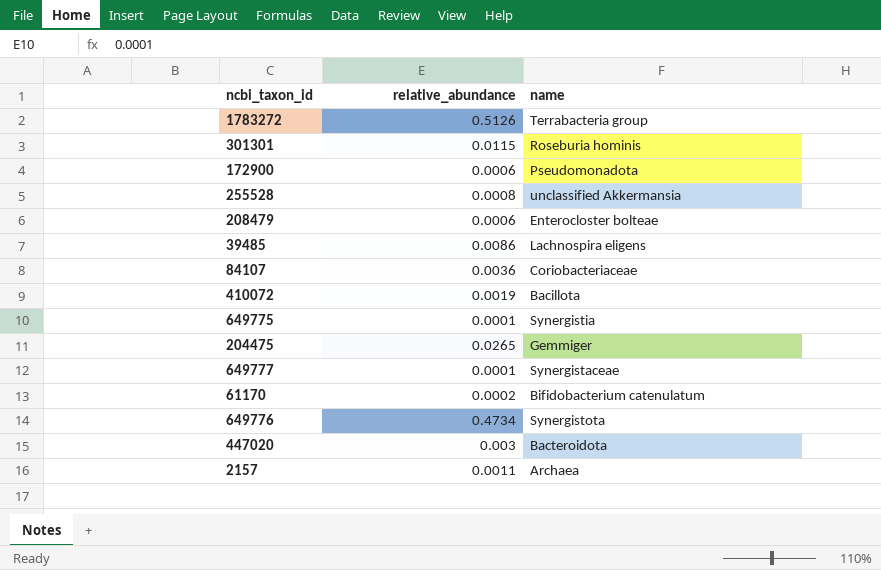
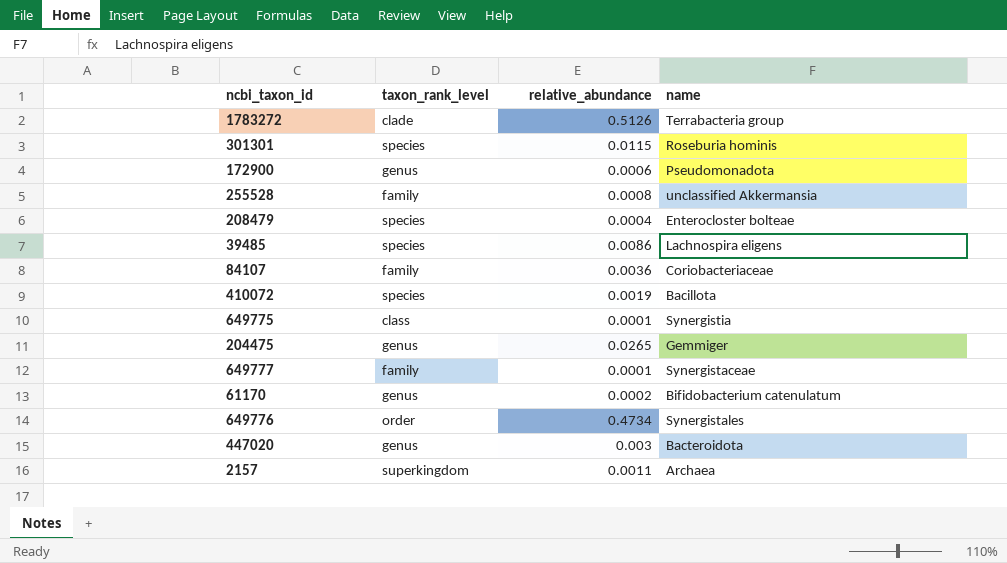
column taxon_rank_level | position: none -> 2
208479 | relative_abundance: 0.0006 -> 0.0004
649776 | name: Synergistota -> Synergistales

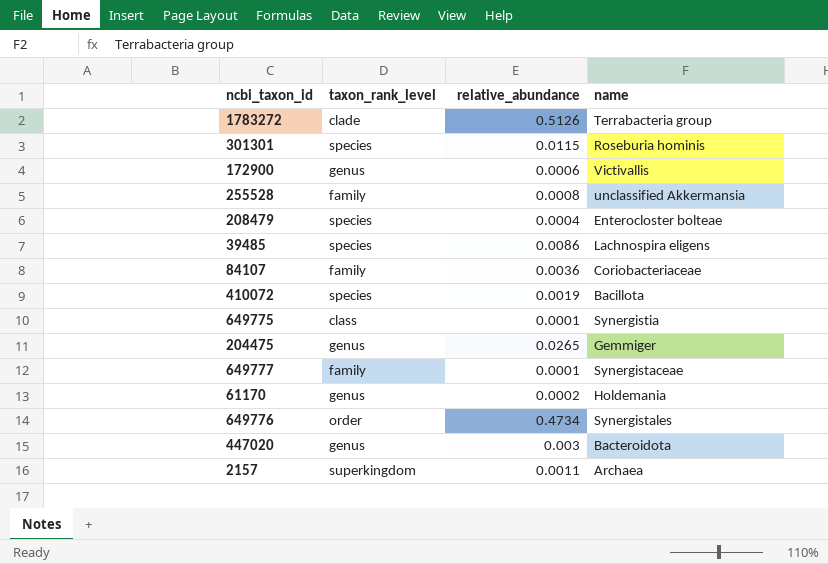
172900 | name: Pseudomonadota -> Victivallis
61170 | name: Bifidobacterium catenulatum -> Holdemania

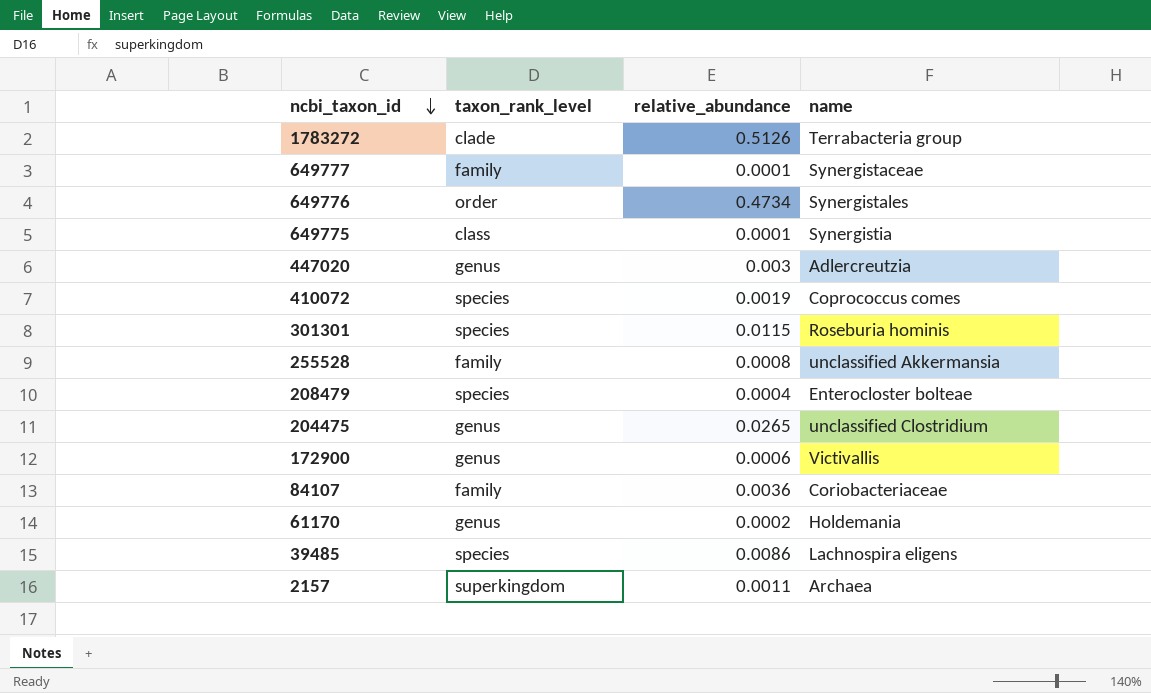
row order: none -> ncbi_taxon_id descending
447020 | name: Bacteroidota -> Adlercreutzia
410072 | name: Bacillota -> Coprococcus comes
204475 | name: Gemmiger -> unclassified Clostridium

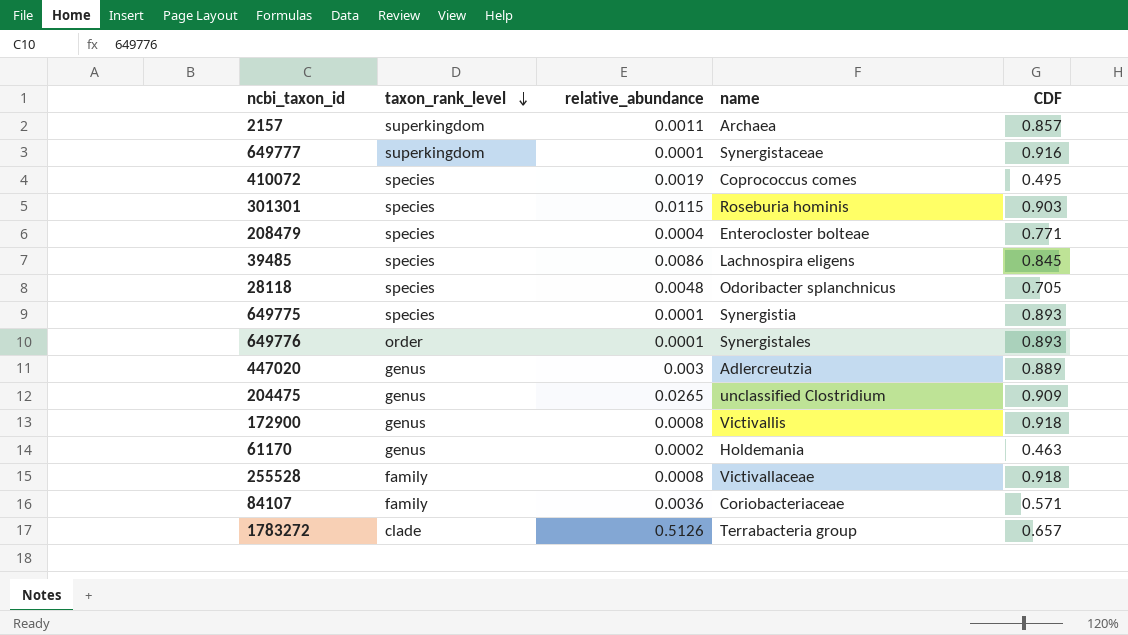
row order: ncbi_taxon_id descending -> taxon_rank_level descending
column CDF | position: none -> 5
649777 | taxon_rank_level: family -> superkingdom
row 28118: none -> species | 0.0048 | Odoribacter splanchnicus | 0.705
649775 | taxon_rank_level: class -> species
649776 | relative_abundance: 0.4734 -> 0.0001
172900 | relative_abundance: 0.0006 -> 0.0008
255528 | name: unclassified Akkermansia -> Victivallaceae

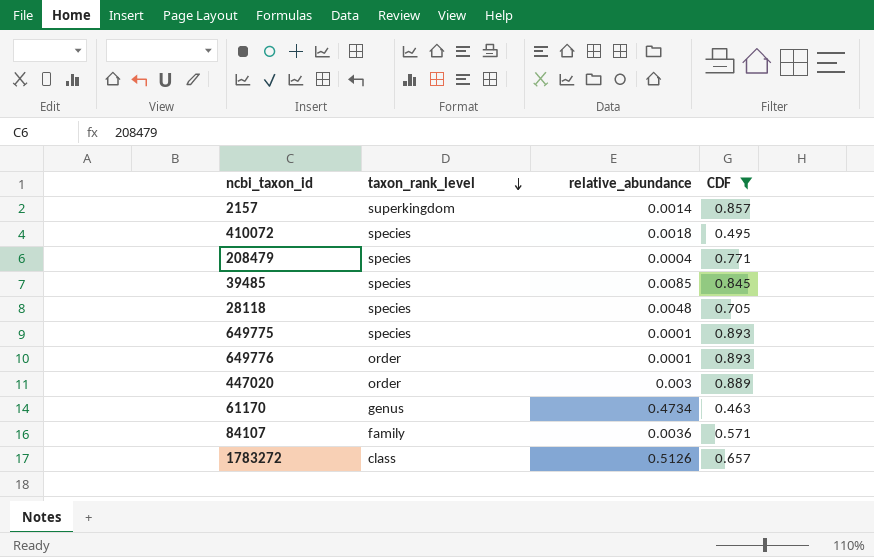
filter: none -> CDF <= 0.893
column name | position: 4 -> none
2157 | relative_abundance: 0.0011 -> 0.0014
410072 | relative_abundance: 0.0019 -> 0.0018
39485 | relative_abundance: 0.0086 -> 0.0085
447020 | taxon_rank_level: genus -> order
61170 | relative_abundance: 0.0002 -> 0.4734
1783272 | taxon_rank_level: clade -> class

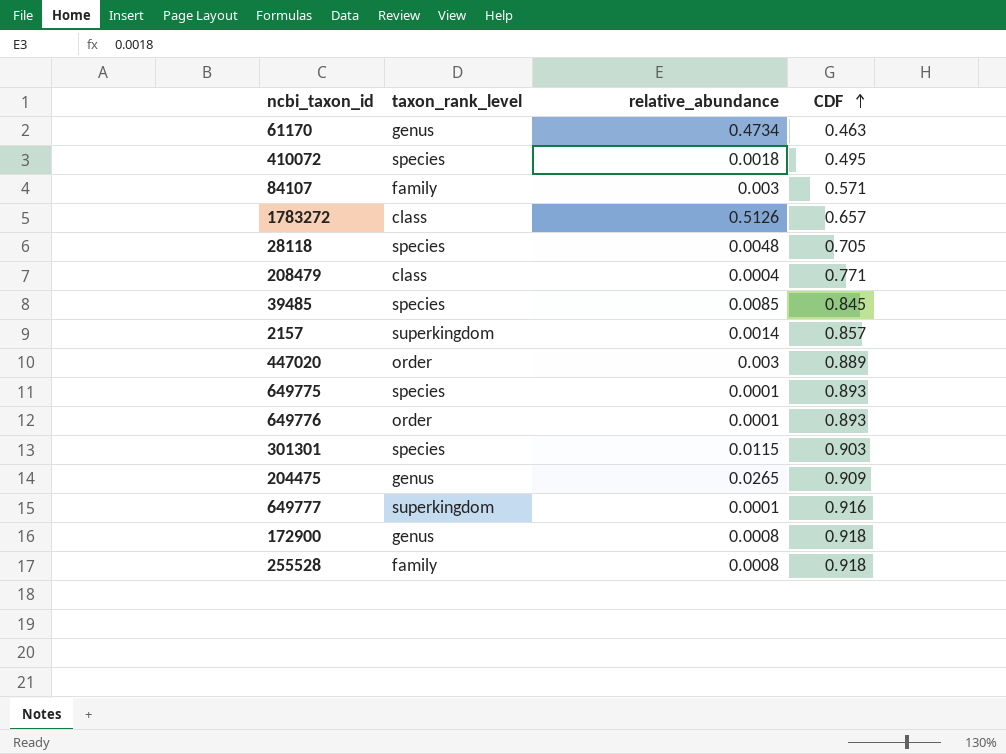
filter: CDF <= 0.893 -> none
row order: taxon_rank_level descending -> CDF ascending
84107 | relative_abundance: 0.0036 -> 0.003
208479 | taxon_rank_level: species -> class

